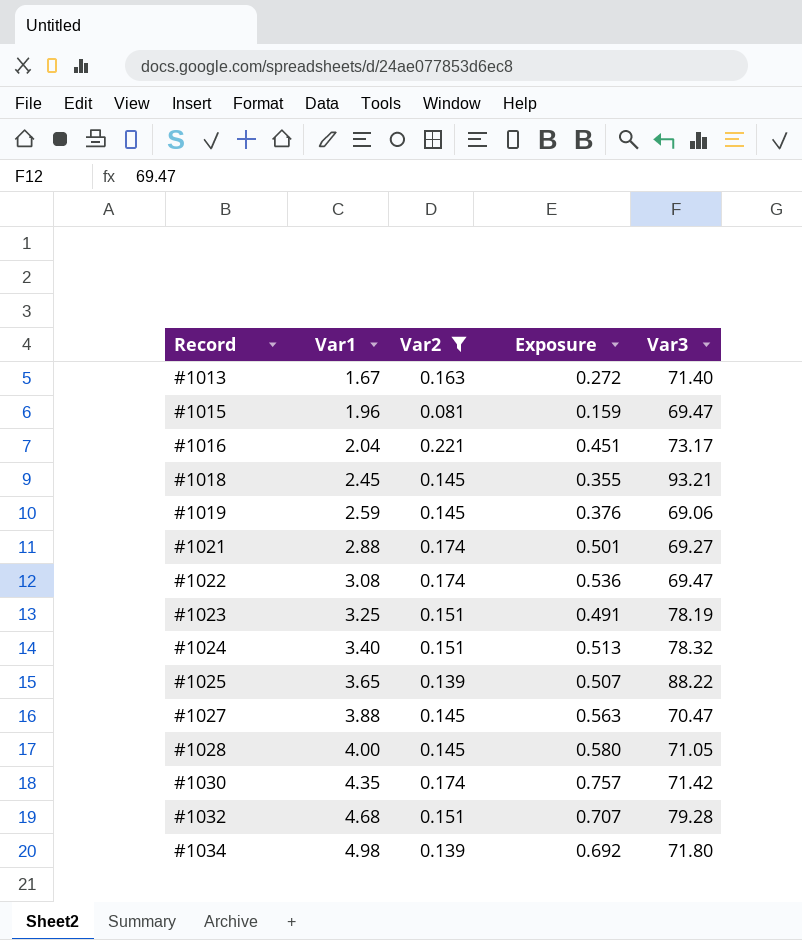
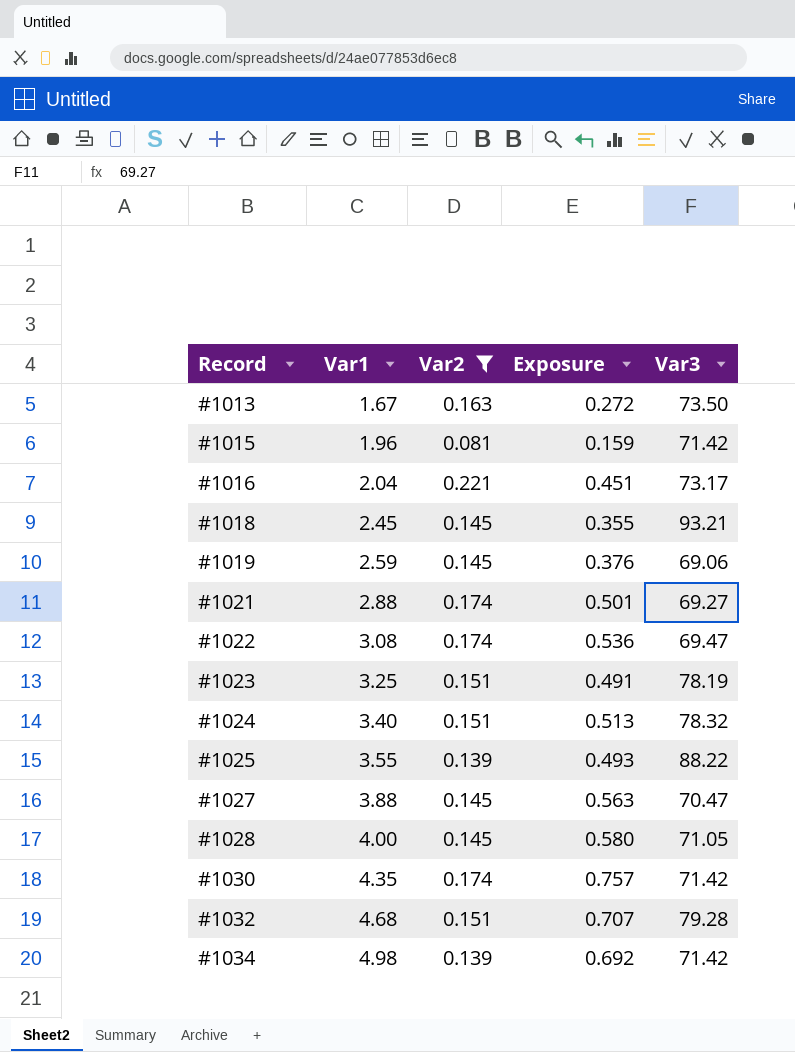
#1013 | Var3: 71.40 -> 73.50
#1015 | Var3: 69.47 -> 71.42
#1025 | Var1: 3.65 -> 3.55
#1025 | Exposure: 0.507 -> 0.493
#1034 | Var3: 71.80 -> 71.42

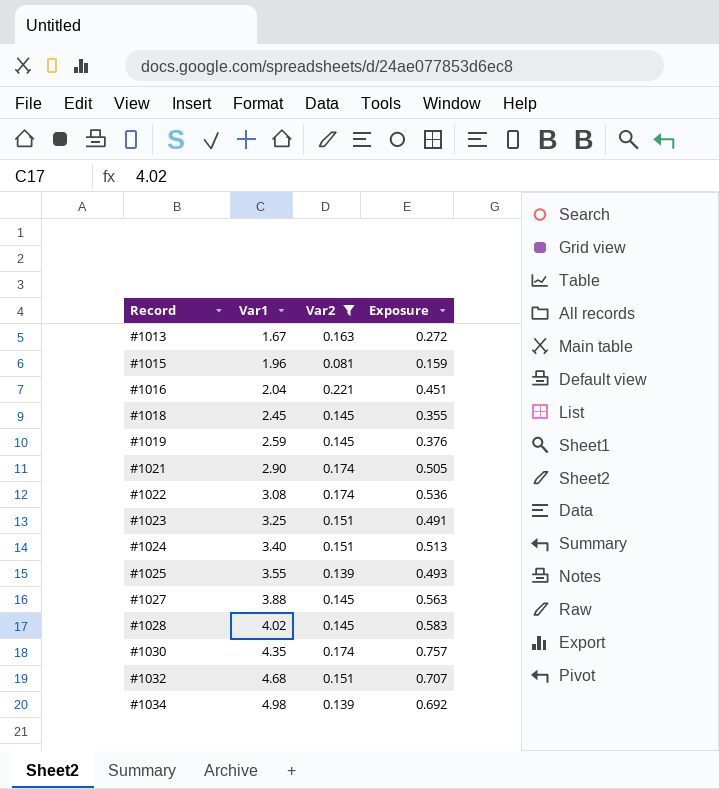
column Var3 | position: 5 -> none
#1021 | Var1: 2.88 -> 2.90
#1021 | Exposure: 0.501 -> 0.505
#1028 | Var1: 4.00 -> 4.02
#1028 | Exposure: 0.580 -> 0.583

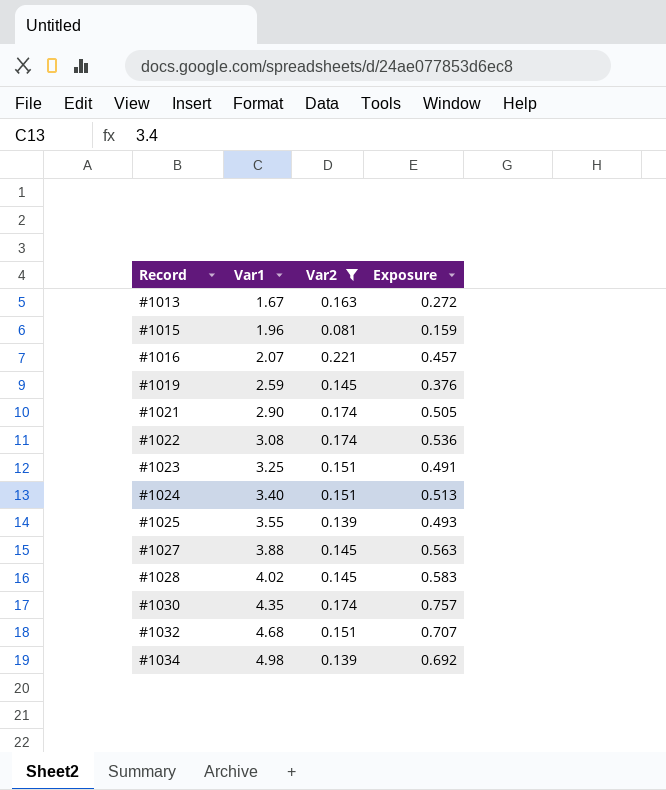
row #1018: 2.45 | 0.145 | 0.355 -> none
#1016 | Var1: 2.04 -> 2.07
#1016 | Exposure: 0.451 -> 0.457

